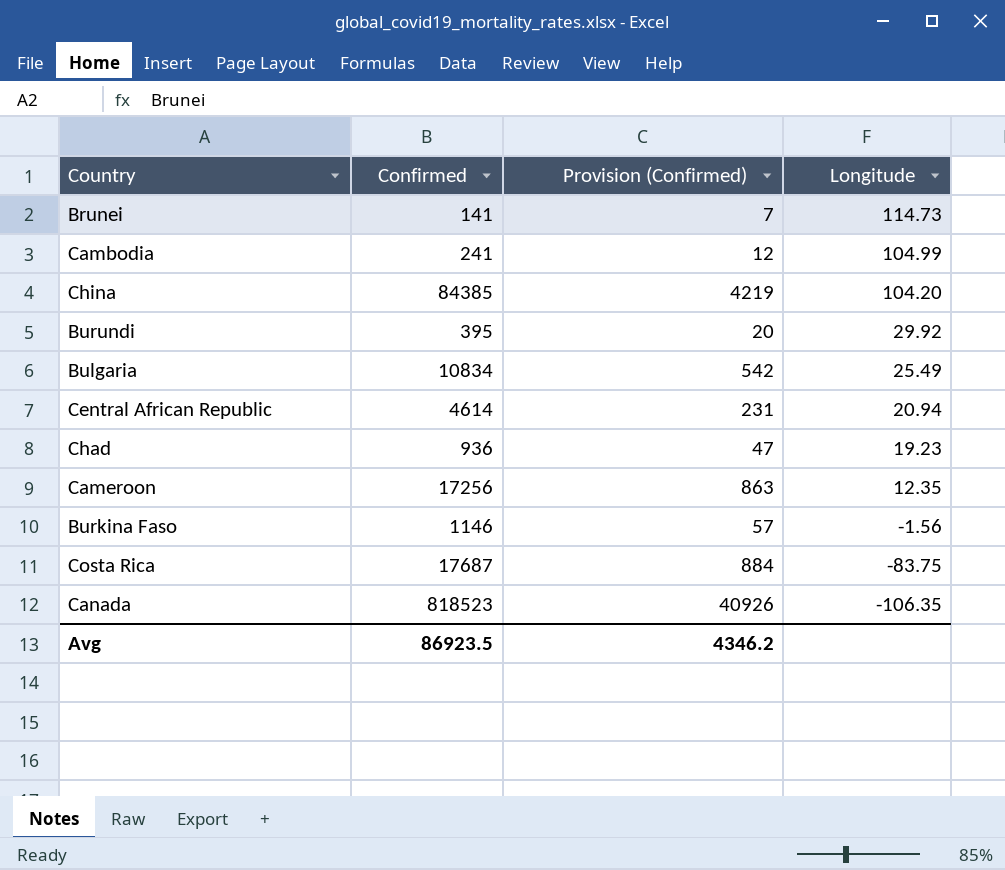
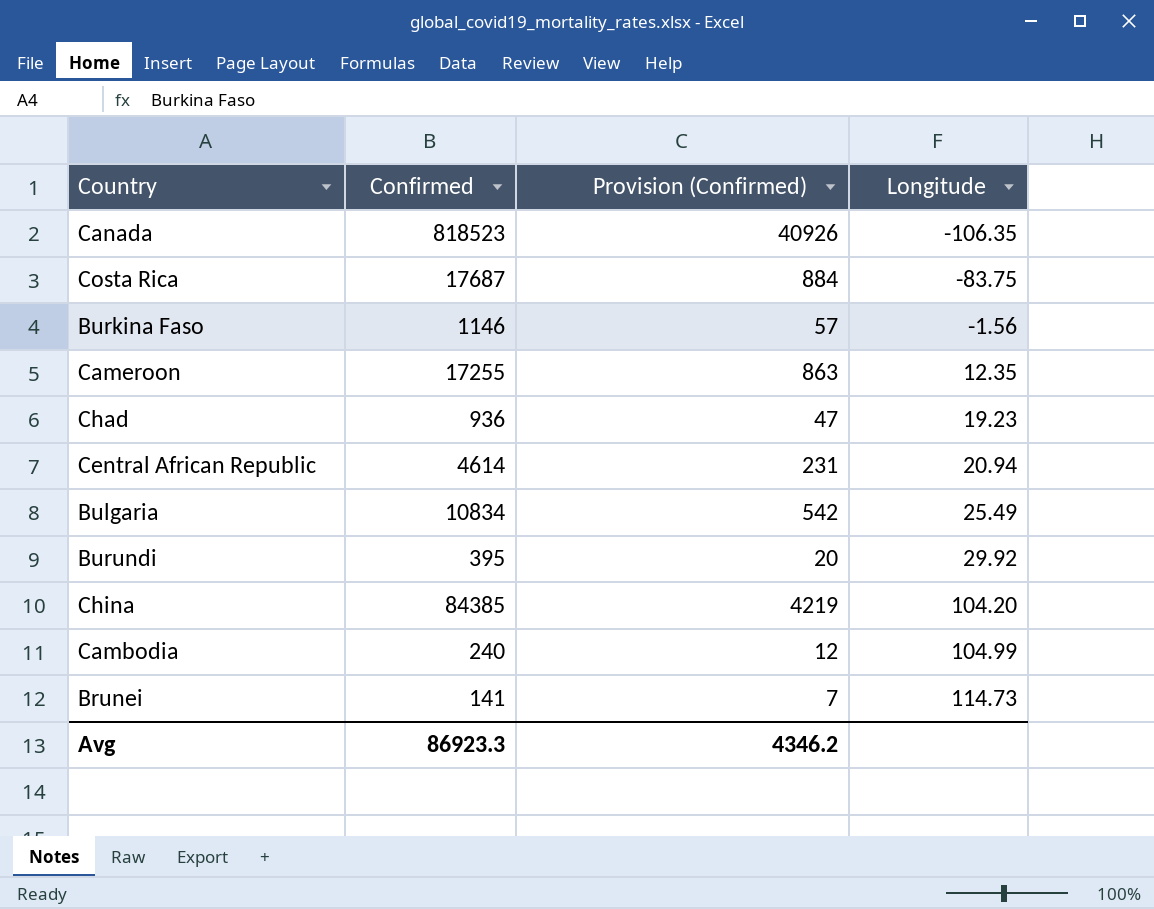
row order: Longitude descending -> Longitude ascending
Cameroon | Confirmed: 17256 -> 17255
Cambodia | Confirmed: 241 -> 240
Avg | Confirmed: 86923.5 -> 86923.3

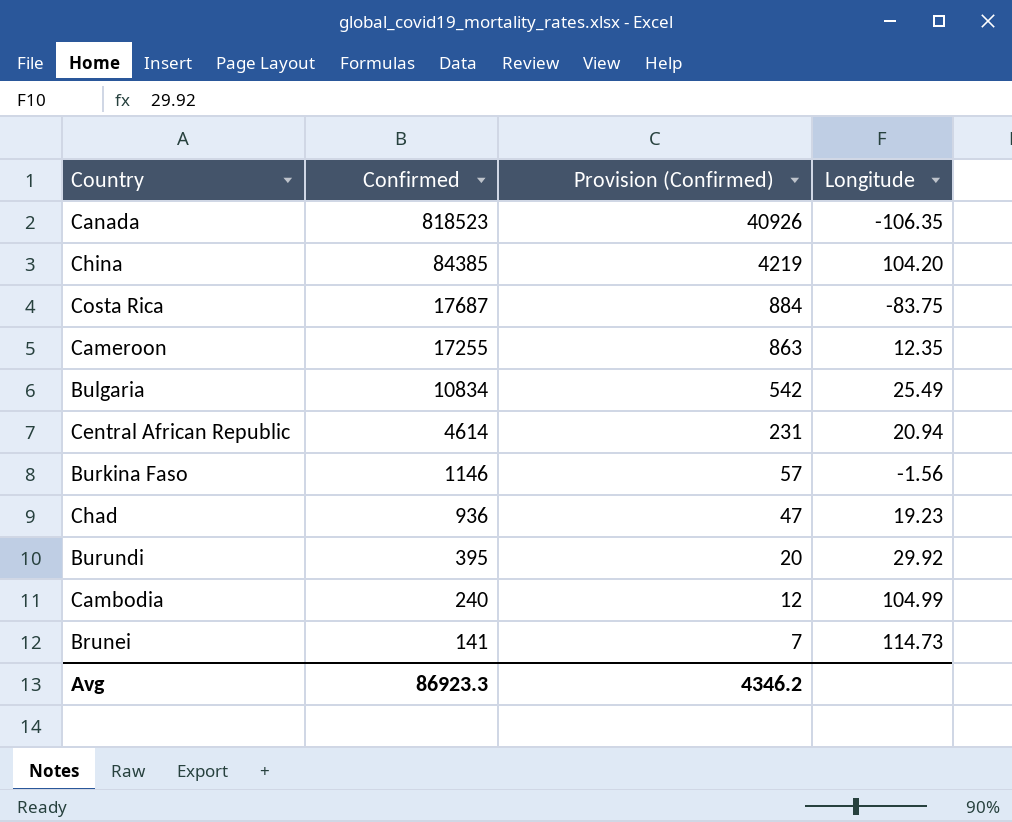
row order: Longitude ascending -> Confirmed descending

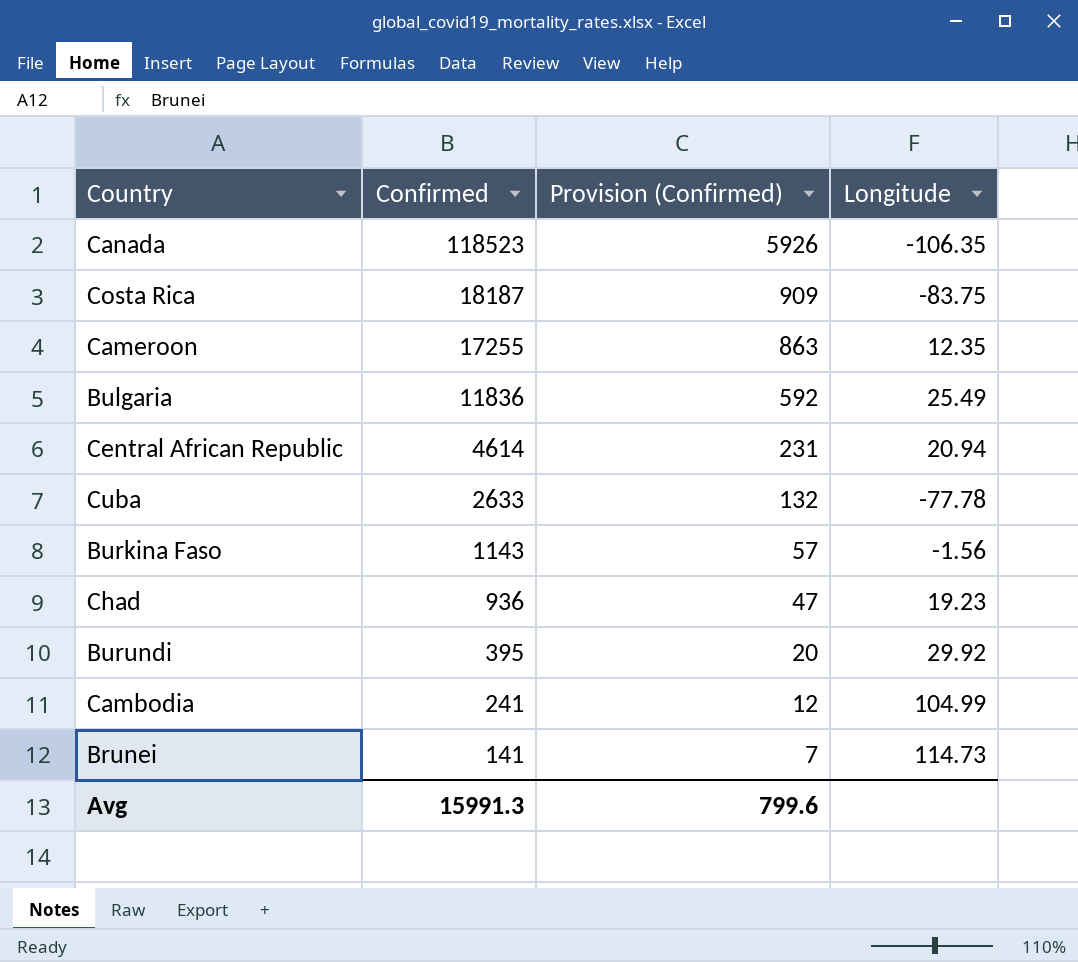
row China: 84385 | 4219 | 104.20 -> none
Canada | Confirmed: 818523 -> 118523
Canada | Provision (Confirmed): 40926 -> 5926
Costa Rica | Confirmed: 17687 -> 18187
Costa Rica | Provision (Confirmed): 884 -> 909
Bulgaria | Confirmed: 10834 -> 11836
Bulgaria | Provision (Confirmed): 542 -> 592
row Cuba: none -> 2633 | 132 | -77.78
Burkina Faso | Confirmed: 1146 -> 1143
Cambodia | Confirmed: 240 -> 241
Avg | Confirmed: 86923.3 -> 15991.3
Avg | Provision (Confirmed): 4346.2 -> 799.6

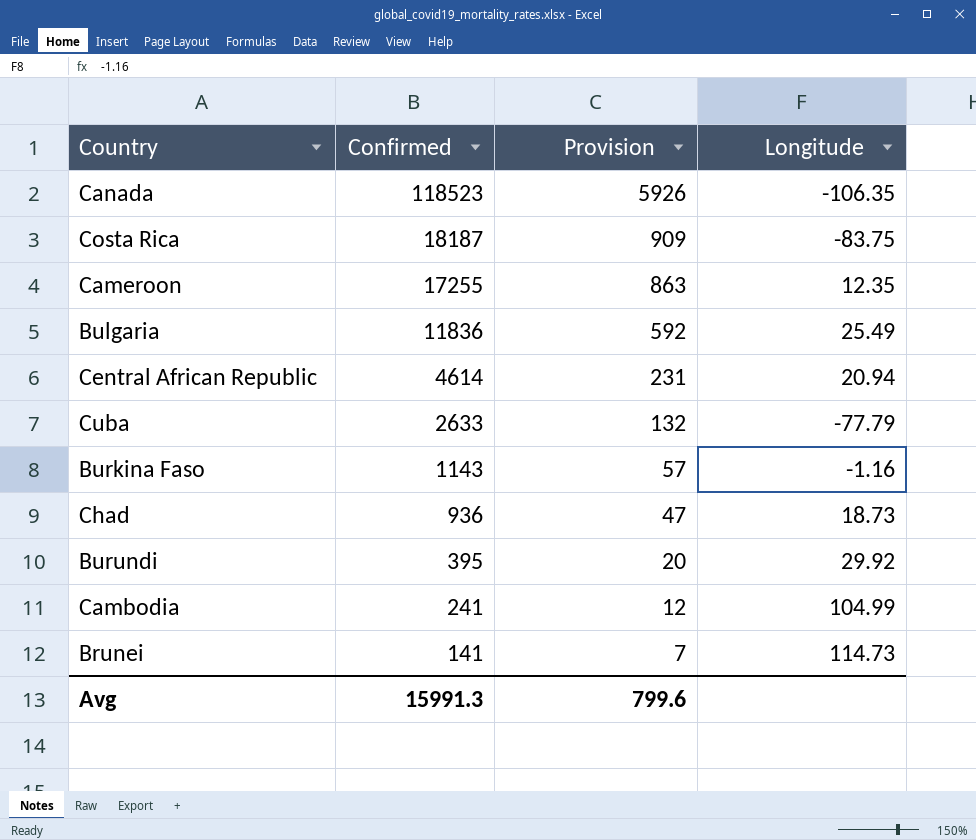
column name: Provision (Confirmed) -> Provision
Cuba | Longitude: -77.78 -> -77.79
Burkina Faso | Longitude: -1.56 -> -1.16
Chad | Longitude: 19.23 -> 18.73

